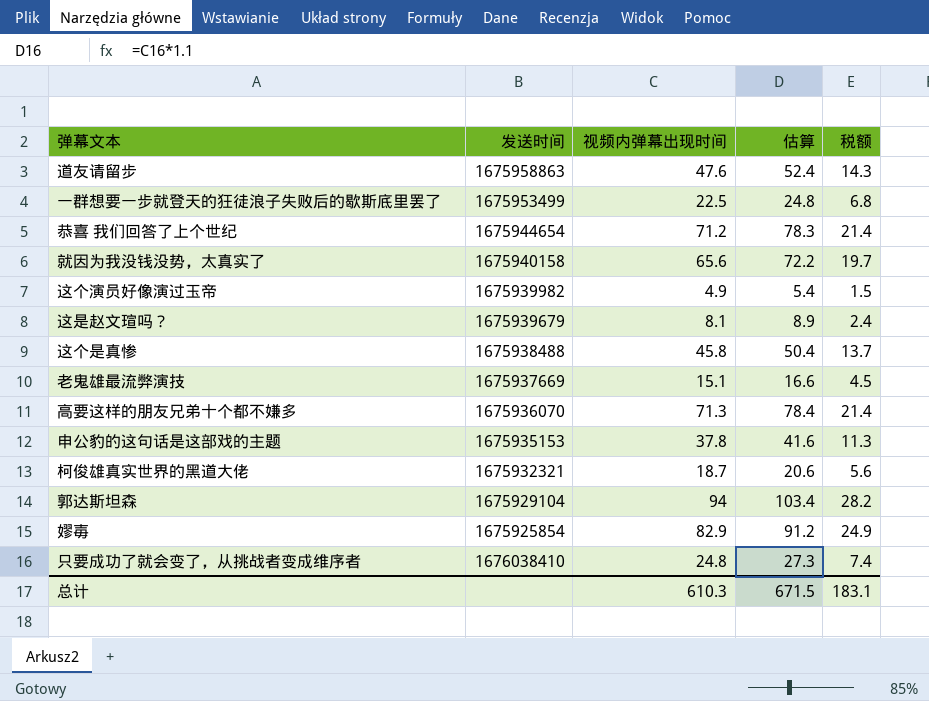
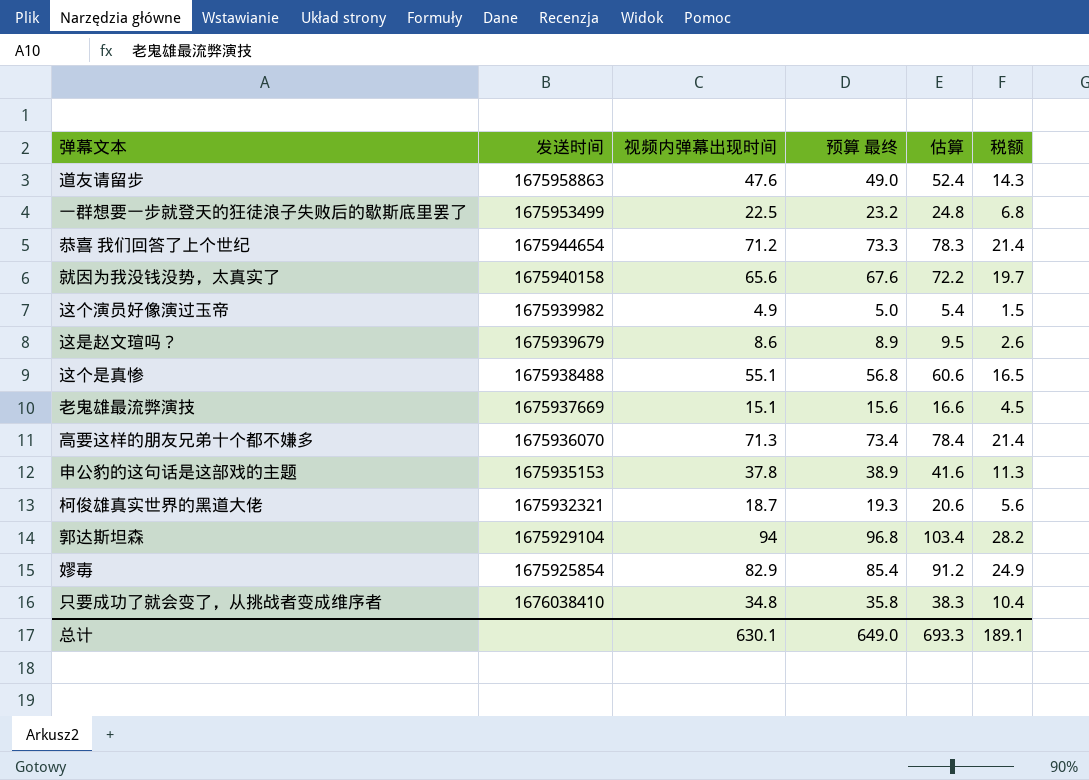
column 预算 最终 | formula: none -> [视频内弹幕出现时间] * 1.03
这是赵文瑄吗？ | 视频内弹幕出现时间: 8.1 -> 8.6
这是赵文瑄吗？ | 估算: 8.9 -> 9.5
这是赵文瑄吗？ | 税额: 2.4 -> 2.6
这个是真惨 | 视频内弹幕出现时间: 45.8 -> 55.1
这个是真惨 | 估算: 50.4 -> 60.6
这个是真惨 | 税额: 13.7 -> 16.5
只要成功了就会变了，从挑战者变成维序者 | 视频内弹幕出现时间: 24.8 -> 34.8
只要成功了就会变了，从挑战者变成维序者 | 估算: 27.3 -> 38.3
只要成功了就会变了，从挑战者变成维序者 | 税额: 7.4 -> 10.4
总计 | 视频内弹幕出现时间: 610.3 -> 630.1
总计 | 估算: 671.5 -> 693.3
总计 | 税额: 183.1 -> 189.1

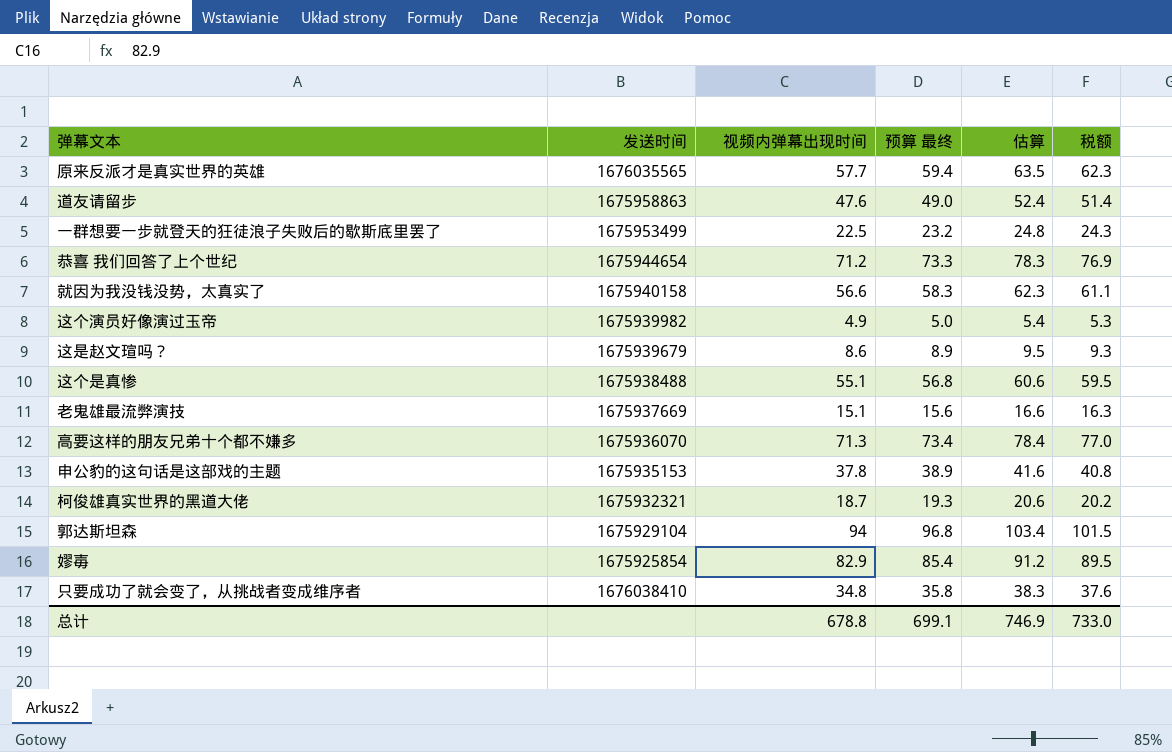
column 税额 | formula: [视频内弹幕出现时间] * 0.3 -> [视频内弹幕出现时间] * 1.08
row 原来反派才是真实世界的英雄: none -> 1676035565 | 57.7 | 59.4 | 63.5 | 62.3
就因为我没钱没势，太真实了 | 视频内弹幕出现时间: 65.6 -> 56.6
就因为我没钱没势，太真实了 | 预算 最终: 67.6 -> 58.3
就因为我没钱没势，太真实了 | 估算: 72.2 -> 62.3
总计 | 视频内弹幕出现时间: 630.1 -> 678.8
总计 | 预算 最终: 649.0 -> 699.1
总计 | 估算: 693.3 -> 746.9
总计 | 税额: 189.1 -> 733.0

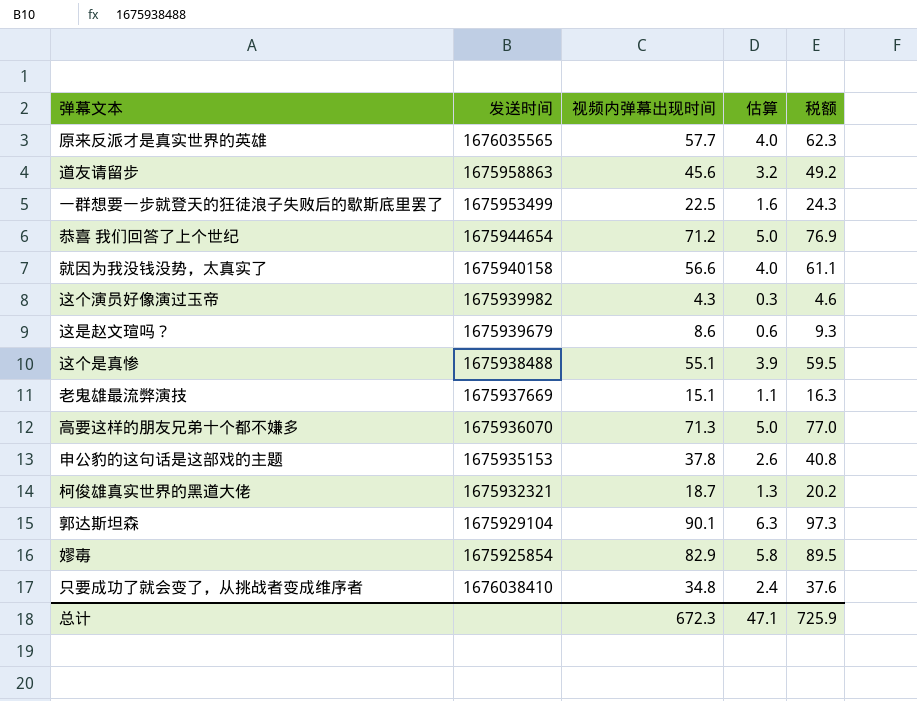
column 预算 最终 | formula: [视频内弹幕出现时间] * 1.03 -> none
column 估算 | formula: [视频内弹幕出现时间] * 1.1 -> [视频内弹幕出现时间] * 0.07
道友请留步 | 视频内弹幕出现时间: 47.6 -> 45.6
道友请留步 | 税额: 51.4 -> 49.2
这个演员好像演过玉帝 | 视频内弹幕出现时间: 4.9 -> 4.3
这个演员好像演过玉帝 | 税额: 5.3 -> 4.6
郭达斯坦森 | 视频内弹幕出现时间: 94 -> 90.1
郭达斯坦森 | 税额: 101.5 -> 97.3
总计 | 视频内弹幕出现时间: 678.8 -> 672.3
总计 | 估算: 746.9 -> 47.1
总计 | 税额: 733.0 -> 725.9

